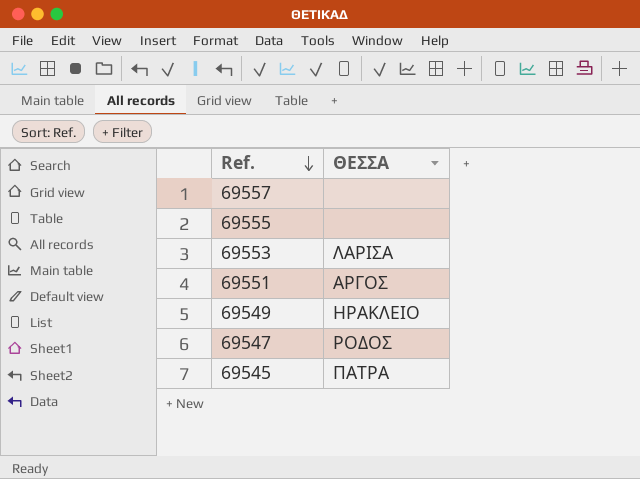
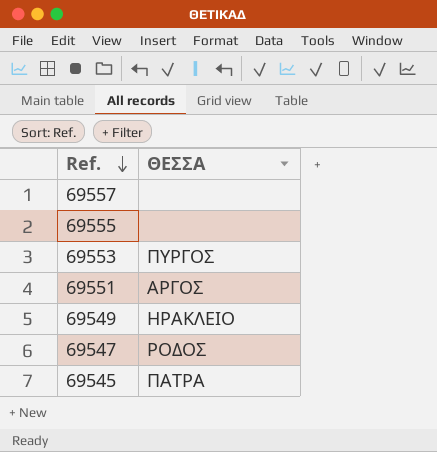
69553 | ΘΕΣΣΑ: ΛΑΡΙΣΑ -> ΠΥΡΓΟΣ

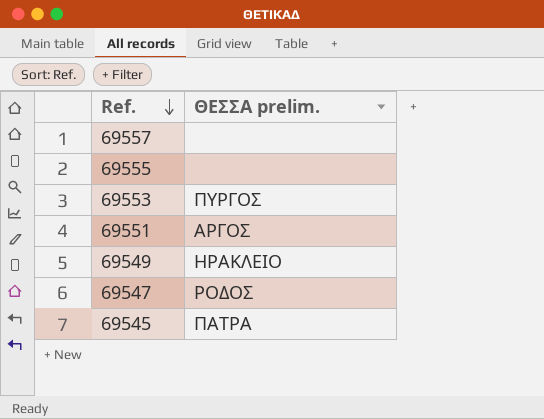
column name: ΘΕΣΣΑ -> ΘΕΣΣΑ prelim.

